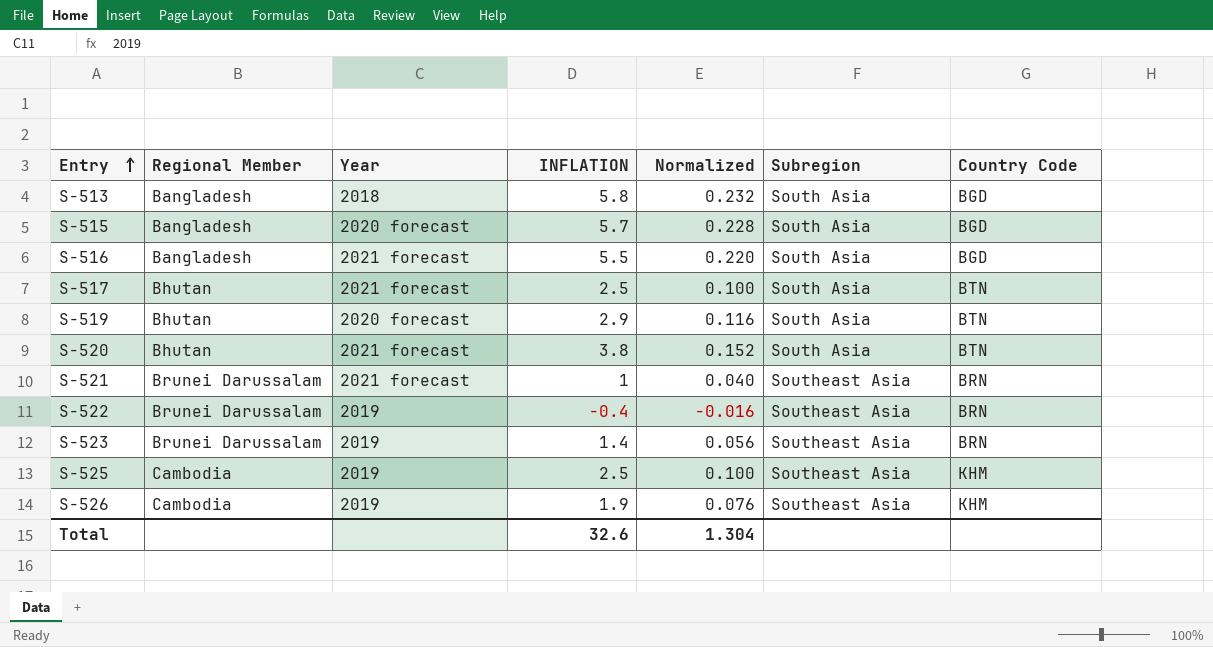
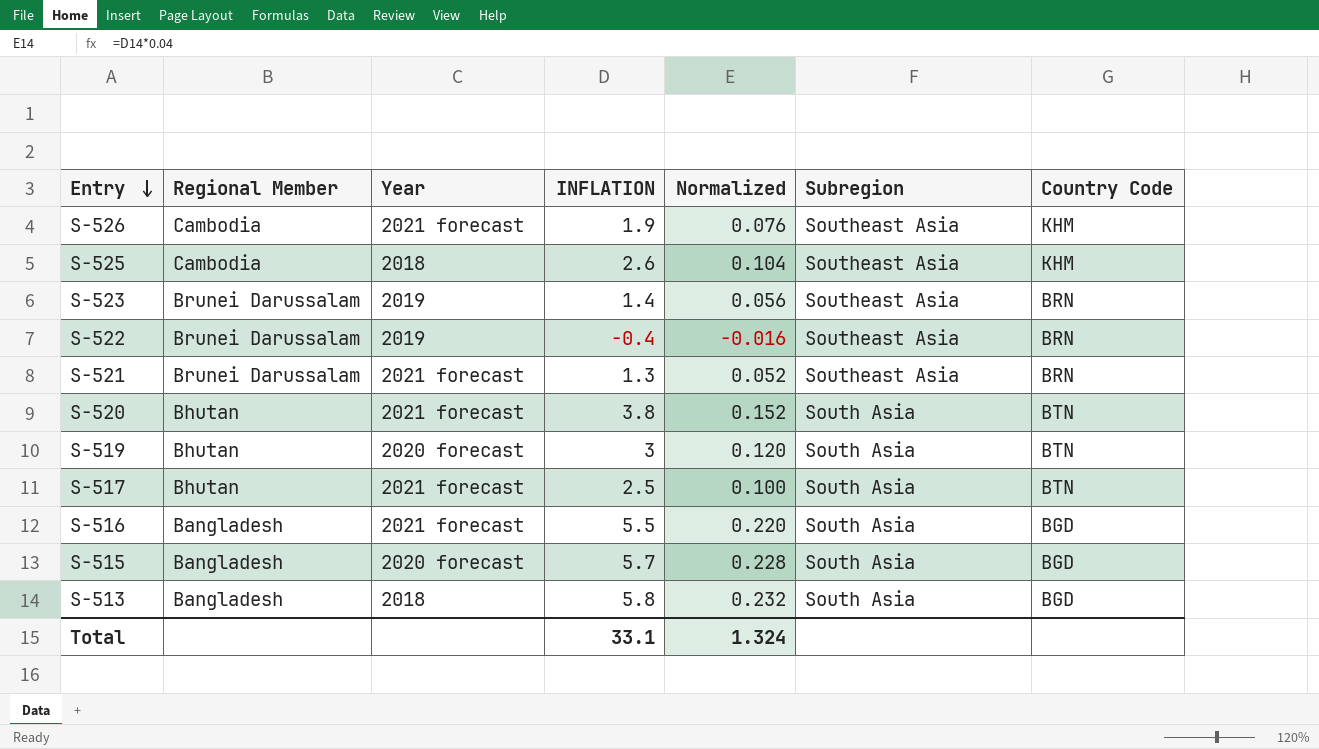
row order: Entry ascending -> Entry descending
S-526 | Year: 2019 -> 2021 forecast
S-525 | Year: 2019 -> 2018
S-525 | INFLATION: 2.5 -> 2.6
S-525 | Normalized: 0.100 -> 0.104
S-521 | INFLATION: 1 -> 1.3
S-521 | Normalized: 0.040 -> 0.052
S-519 | INFLATION: 2.9 -> 3
S-519 | Normalized: 0.116 -> 0.120
Total | INFLATION: 32.6 -> 33.1
Total | Normalized: 1.304 -> 1.324

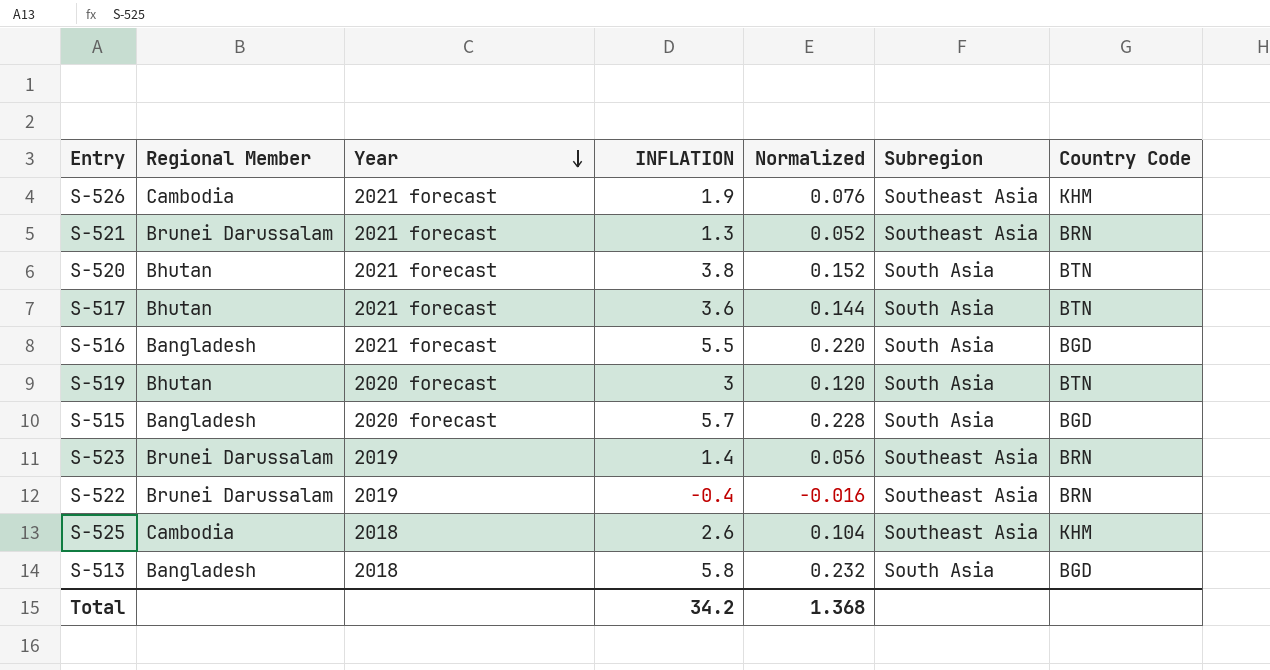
row order: Entry descending -> Year descending
S-517 | INFLATION: 2.5 -> 3.6
S-517 | Normalized: 0.100 -> 0.144
Total | INFLATION: 33.1 -> 34.2
Total | Normalized: 1.324 -> 1.368

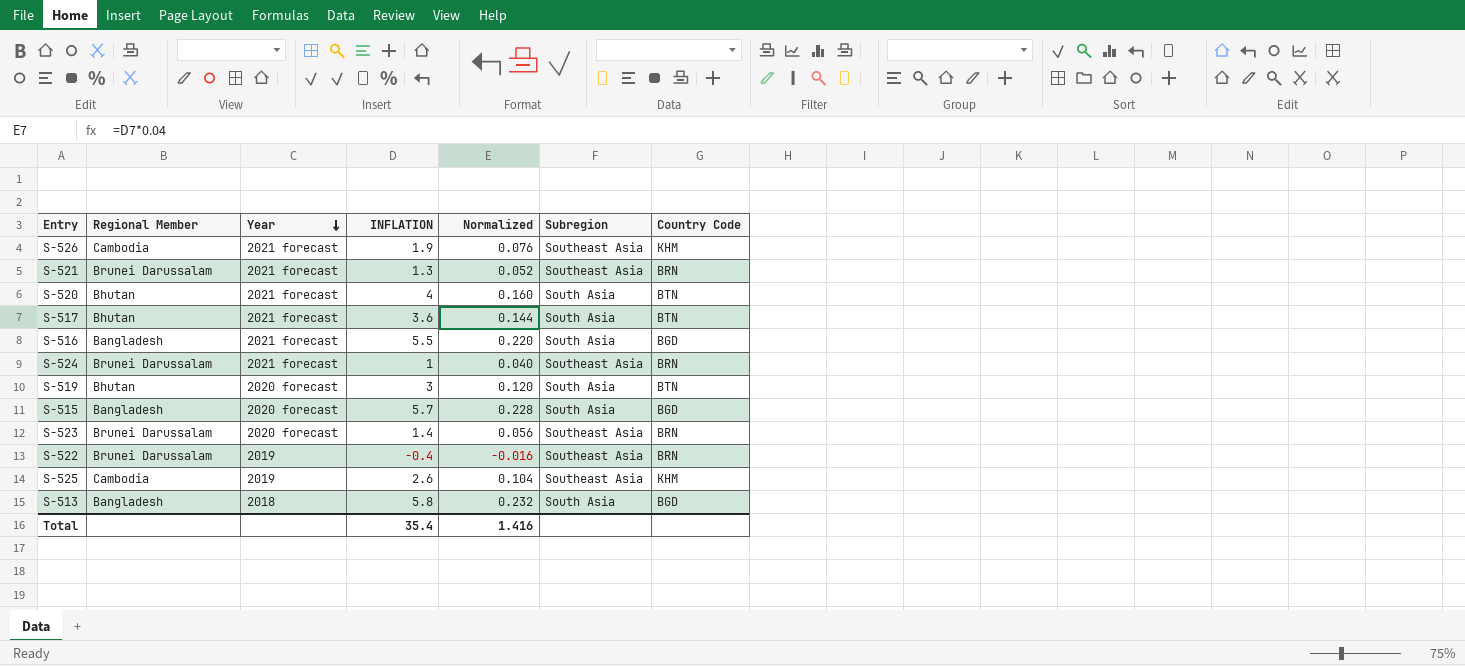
S-520 | INFLATION: 3.8 -> 4
S-520 | Normalized: 0.152 -> 0.160
row S-524: none -> Brunei Darussalam | 2021 forecast | 1 | 0.040 | Southeast Asia | BRN
S-523 | Year: 2019 -> 2020 forecast
S-525 | Year: 2018 -> 2019
Total | INFLATION: 34.2 -> 35.4
Total | Normalized: 1.368 -> 1.416

